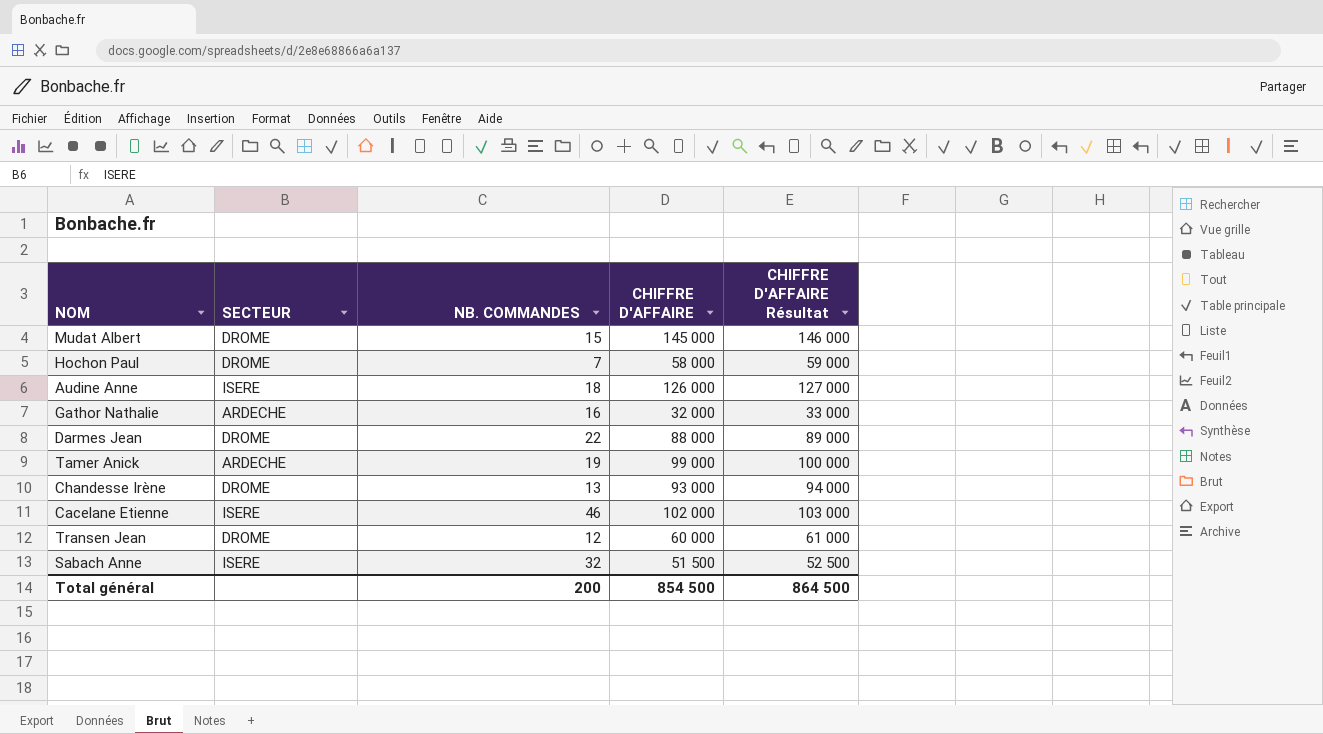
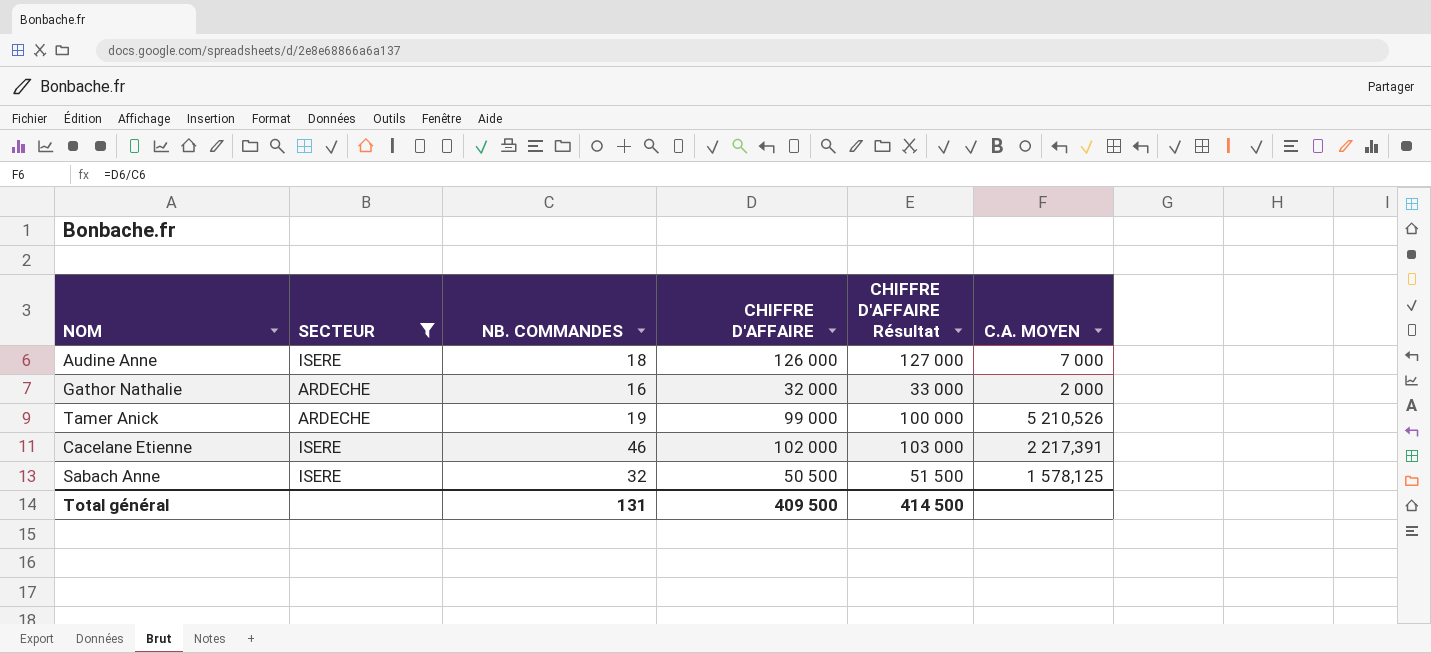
filter: none -> SECTEUR != DROME
column C.A. MOYEN | formula: none -> [CHIFFRE D'AFFAIRE] / [NB. COMMANDES]
Sabach Anne | CHIFFRE D'AFFAIRE: 51 500 -> 50 500
Sabach Anne | CHIFFRE D'AFFAIRE Résultat: 52 500 -> 51 500
Total général | NB. COMMANDES: 200 -> 131
Total général | CHIFFRE D'AFFAIRE: 854 500 -> 409 500
Total général | CHIFFRE D'AFFAIRE Résultat: 864 500 -> 414 500

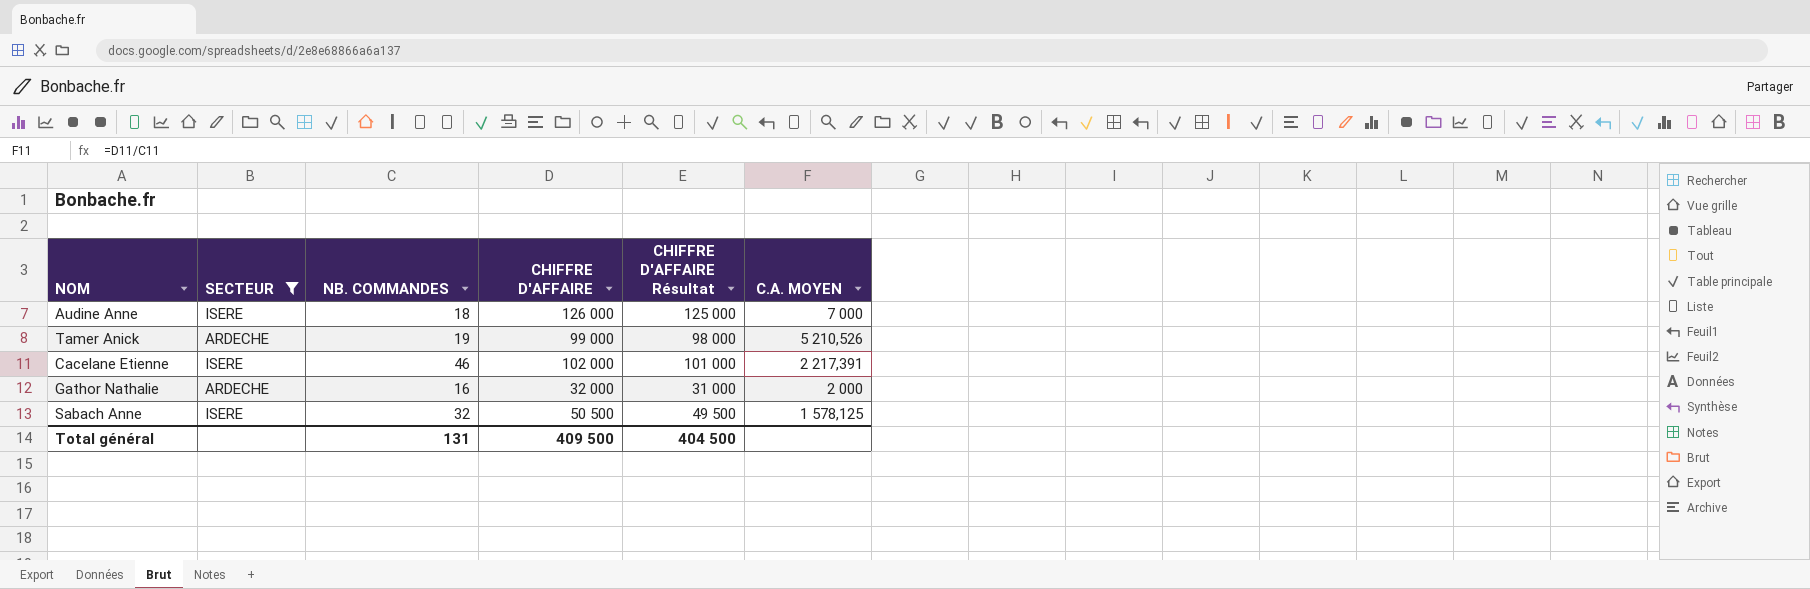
row order: none -> C.A. MOYEN descending
column CHIFFRE D'AFFAIRE Résultat | formula: [CHIFFRE D'AFFAIRE] + 1000 -> [CHIFFRE D'AFFAIRE] - 1000
Total général | CHIFFRE D'AFFAIRE Résultat: 414 500 -> 404 500

